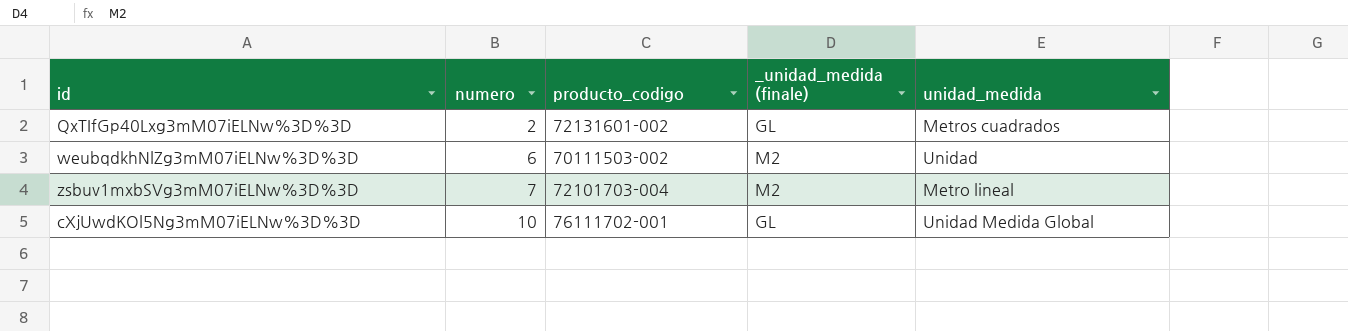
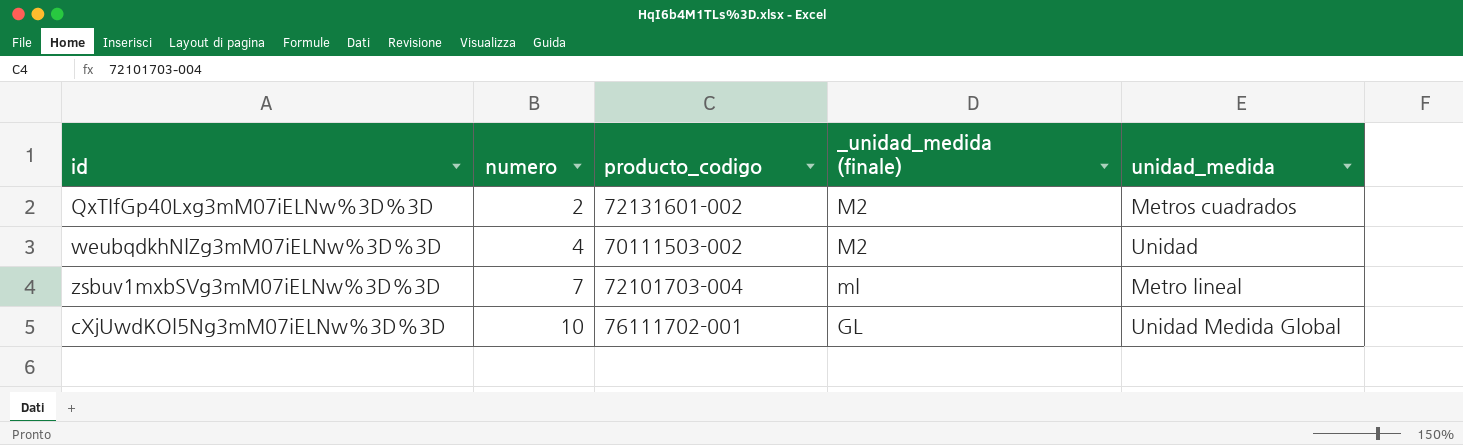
QxTIfGp40Lxg3mM07iELNw%3D%3D | _unidad_medida (finale): GL -> M2
weubqdkhNlZg3mM07iELNw%3D%3D | numero: 6 -> 4
zsbuv1mxbSVg3mM07iELNw%3D%3D | _unidad_medida (finale): M2 -> ml

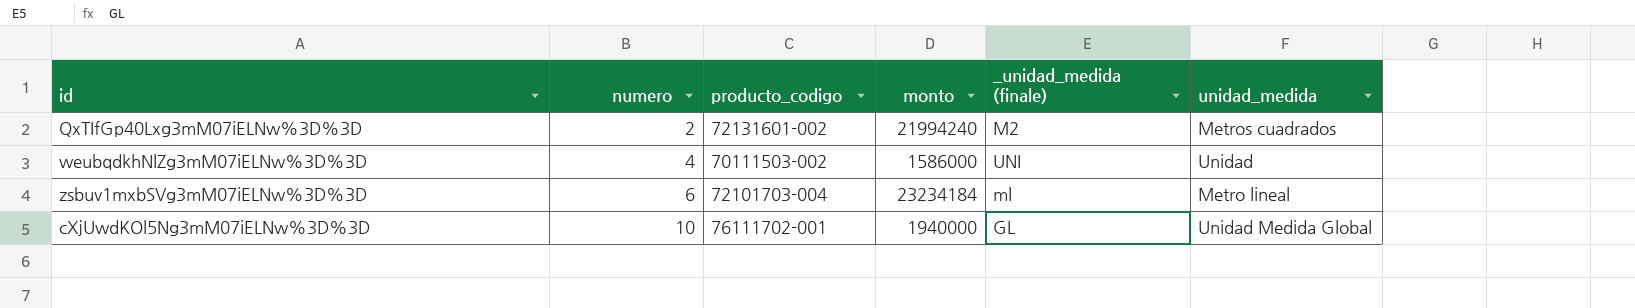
column monto | position: none -> 4
weubqdkhNlZg3mM07iELNw%3D%3D | _unidad_medida (finale): M2 -> UNI
zsbuv1mxbSVg3mM07iELNw%3D%3D | numero: 7 -> 6

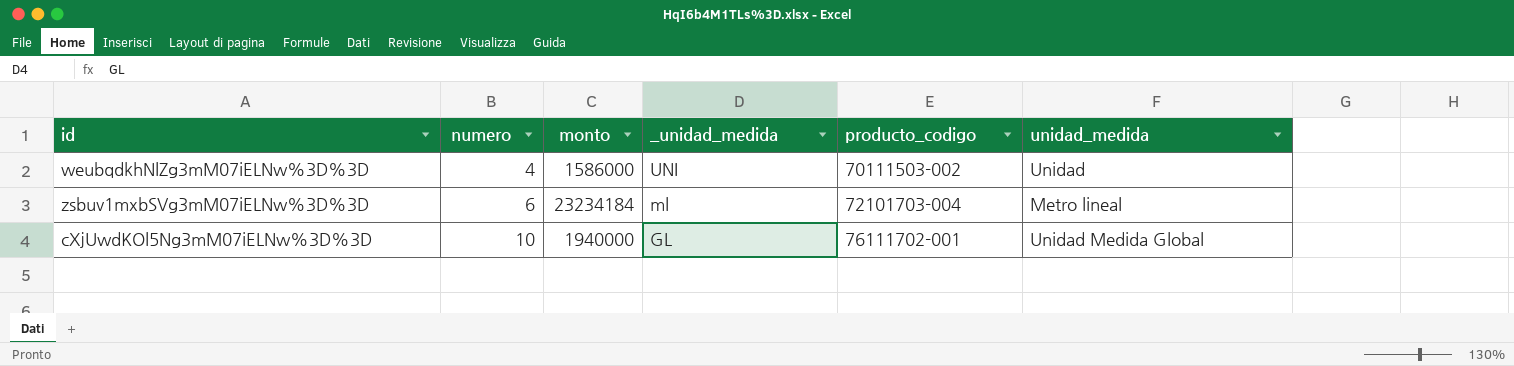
column name: _unidad_medida (finale) -> _unidad_medida
column producto_codigo | position: 3 -> 5
row QxTIfGp40Lxg3mM07iELNw%3D%3D: 2 | 72131601-002 | 21994240 | M2 | Metros cuadrados -> none

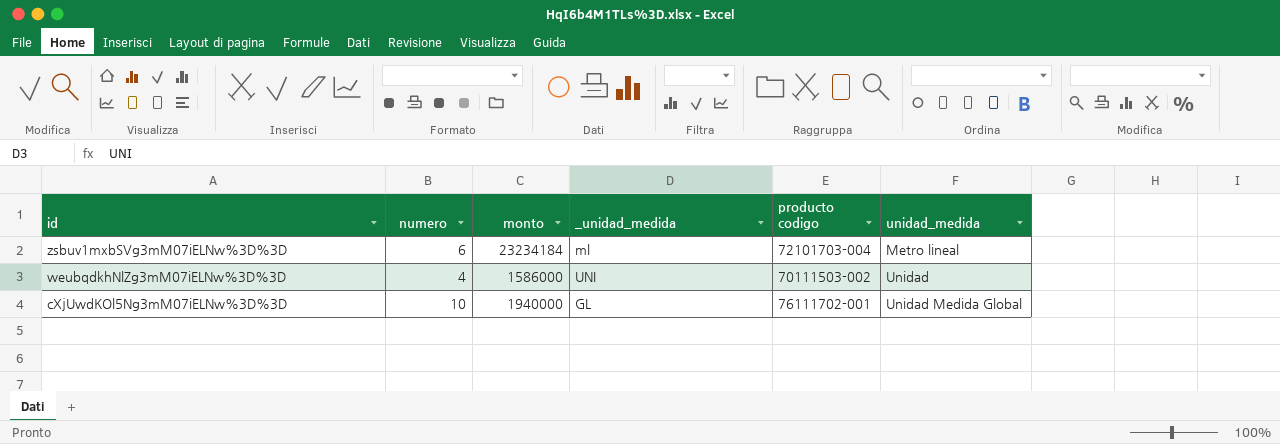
row order: numero ascending -> id descending
column name: producto_codigo -> producto codigo

